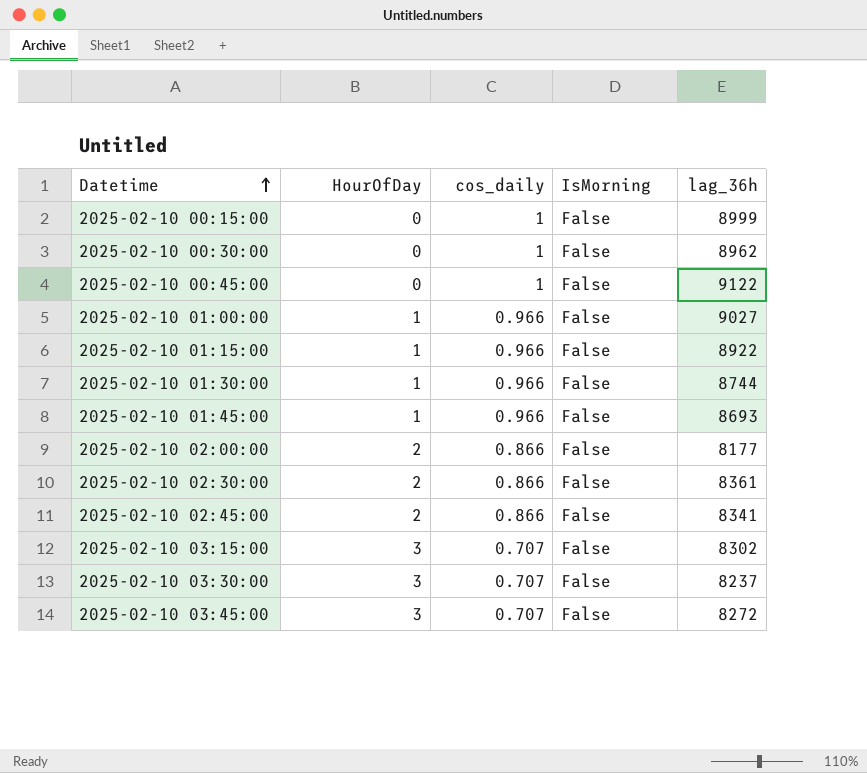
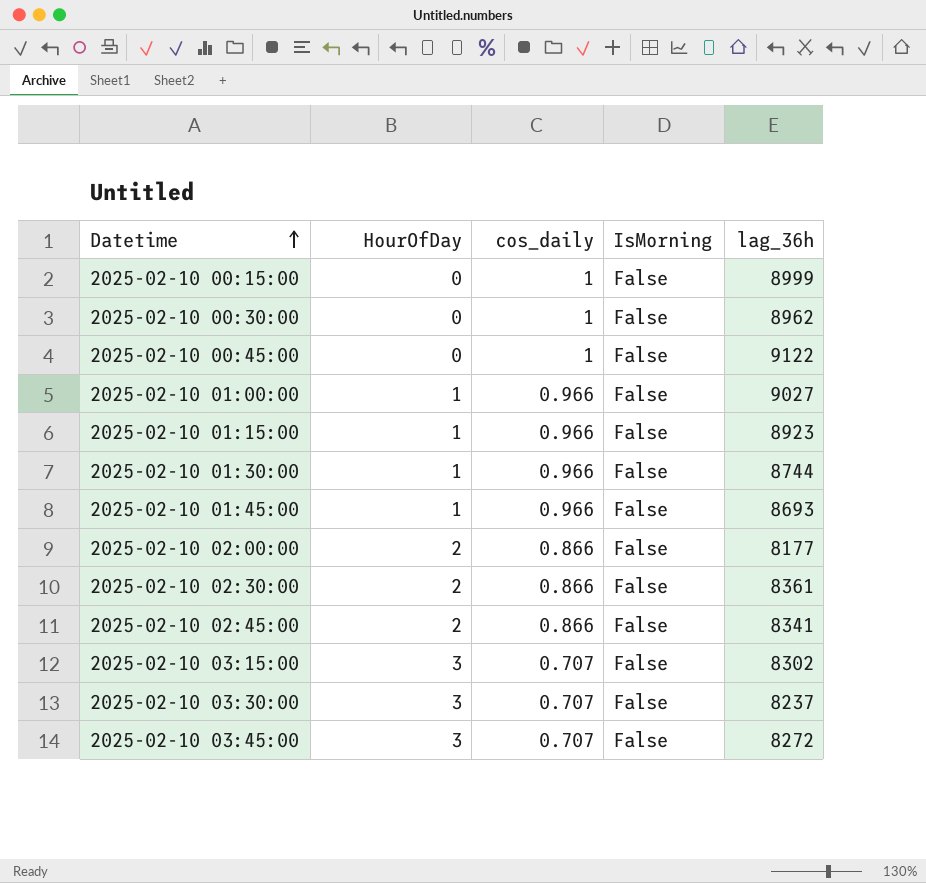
2025-02-10 01:15:00 | lag_36h: 8922 -> 8923

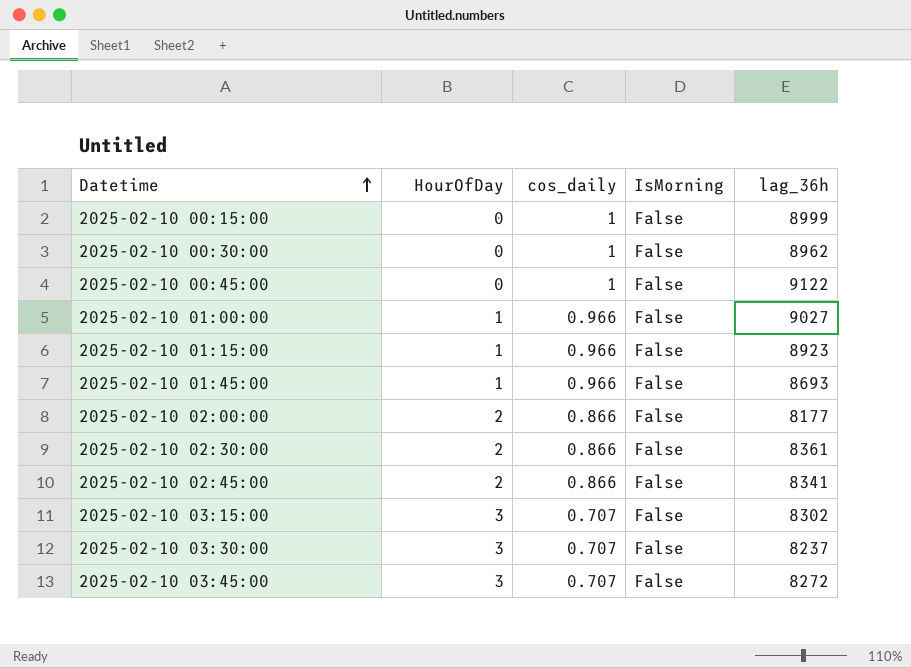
row 2025-02-10 01:30:00: 1 | 0.966 | False | 8744 -> none

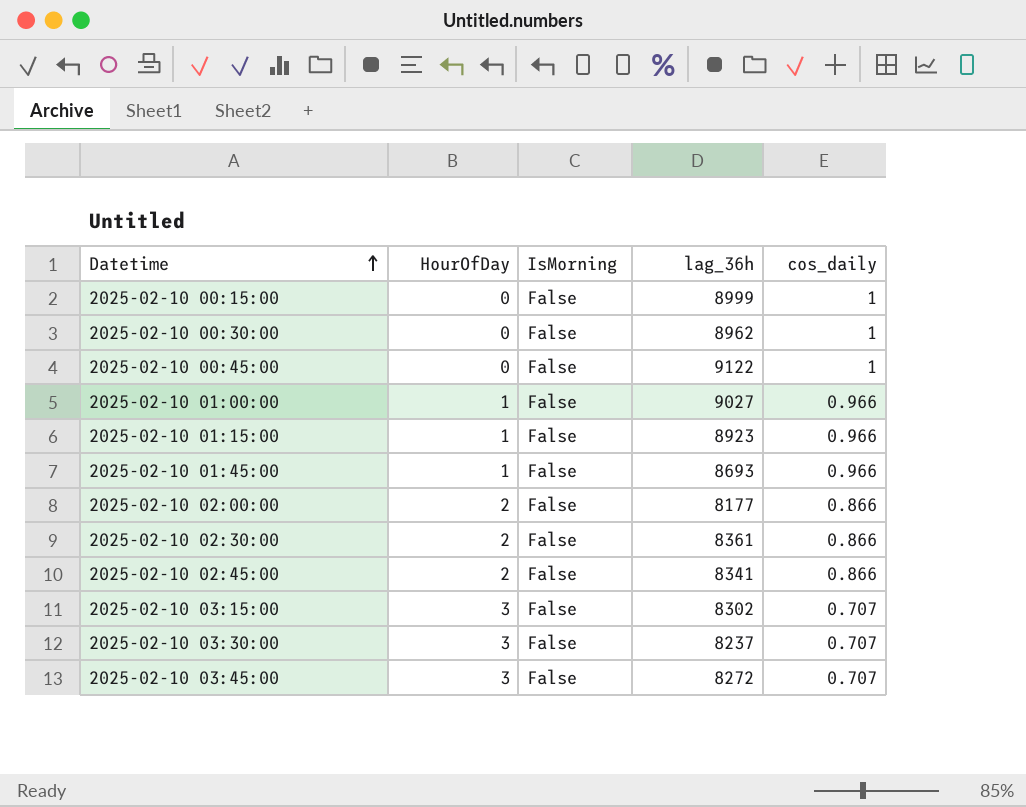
column cos_daily | position: 3 -> 5

